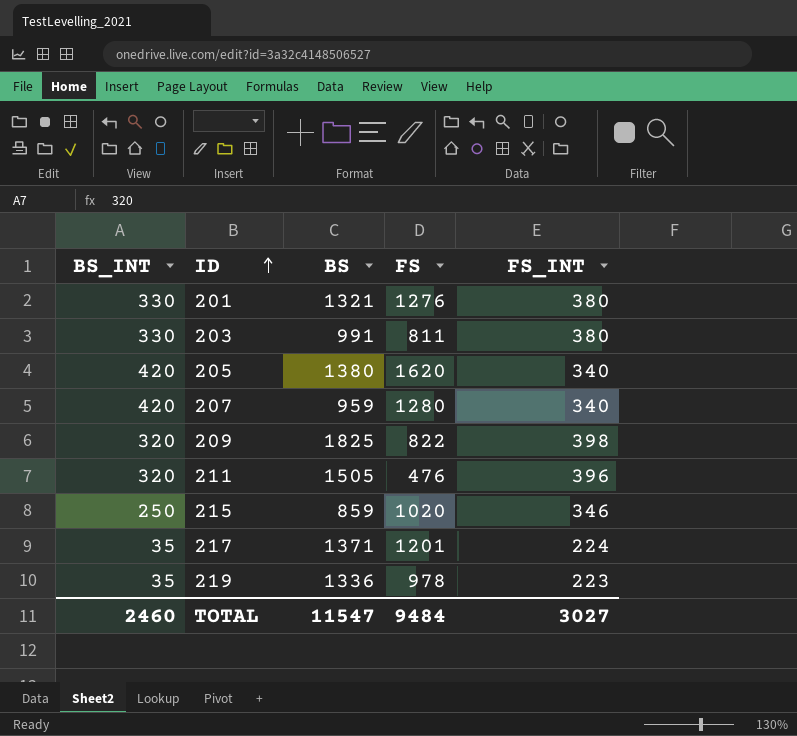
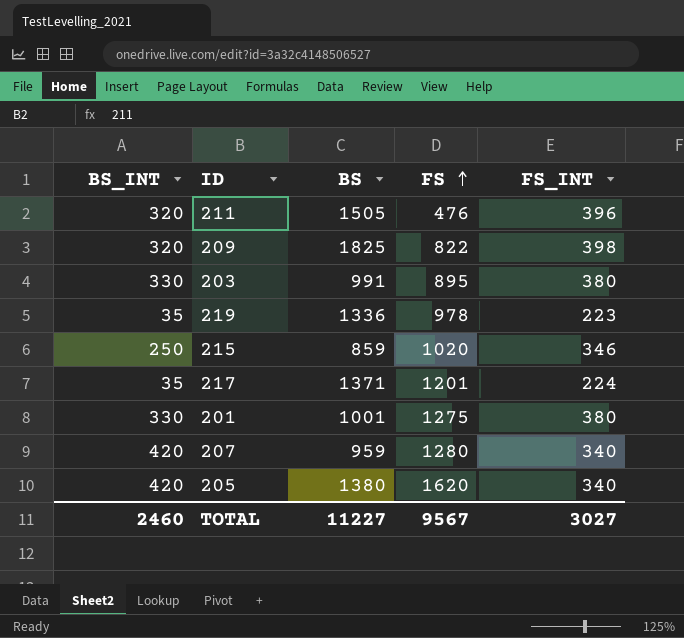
row order: ID ascending -> FS ascending
203 | FS: 811 -> 895
201 | BS: 1321 -> 1001
201 | FS: 1276 -> 1275
TOTAL | BS: 11547 -> 11227
TOTAL | FS: 9484 -> 9567

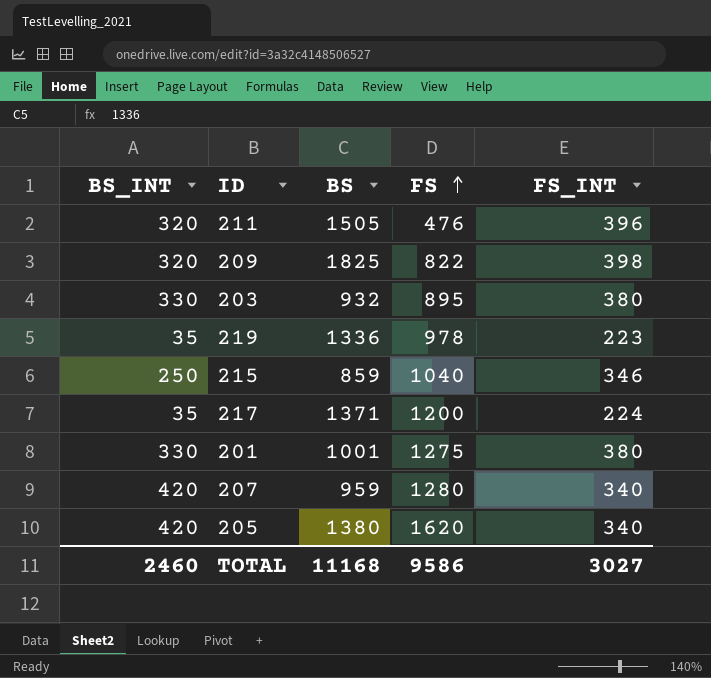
203 | BS: 991 -> 932
215 | FS: 1020 -> 1040
217 | FS: 1201 -> 1200
TOTAL | BS: 11227 -> 11168
TOTAL | FS: 9567 -> 9586

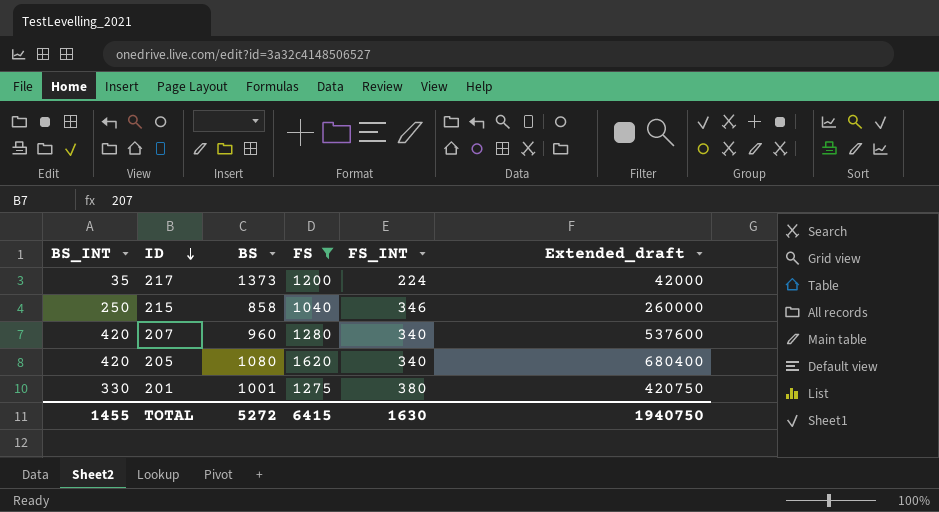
filter: none -> FS >= 1040
row order: FS ascending -> ID descending
column Extended_draft | formula: none -> [BS_INT] * [FS]
217 | BS: 1371 -> 1373
215 | BS: 859 -> 858
207 | BS: 959 -> 960
205 | BS: 1380 -> 1080
TOTAL | BS_INT: 2460 -> 1455
TOTAL | BS: 11168 -> 5272
TOTAL | FS: 9586 -> 6415
TOTAL | FS_INT: 3027 -> 1630

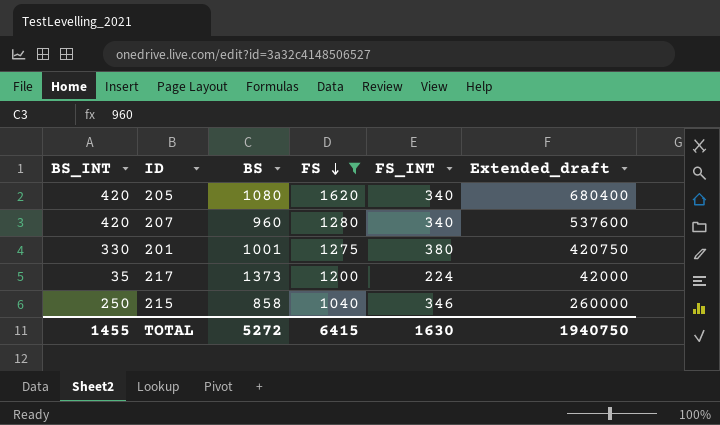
row order: ID descending -> FS descending

